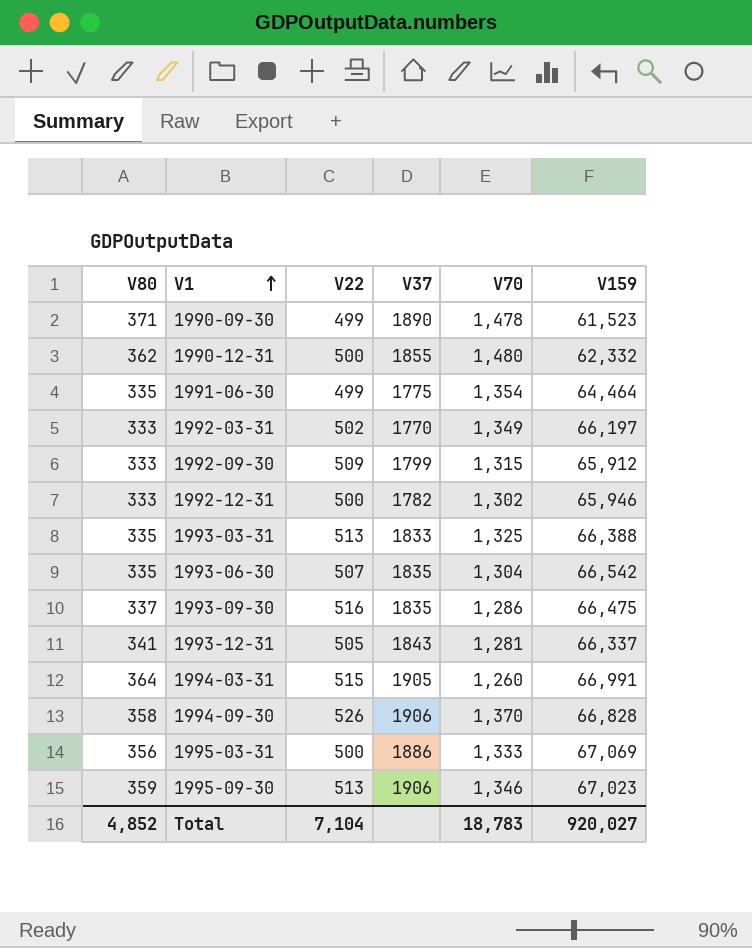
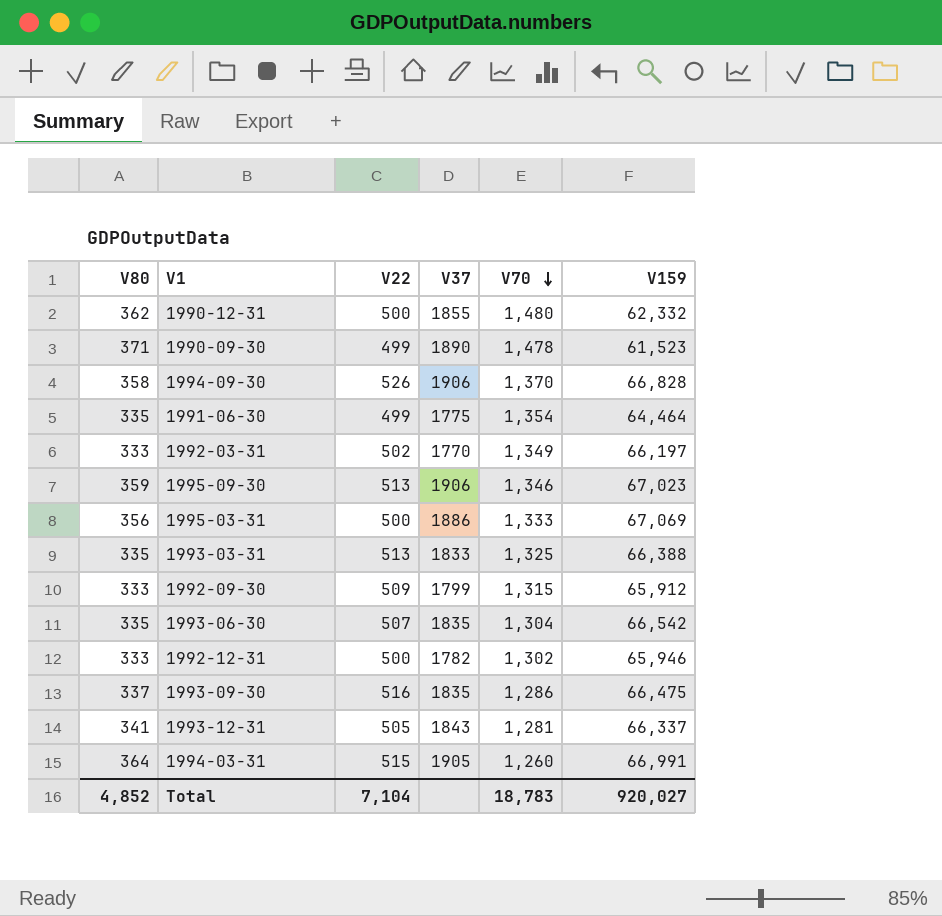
row order: V1 ascending -> V70 descending

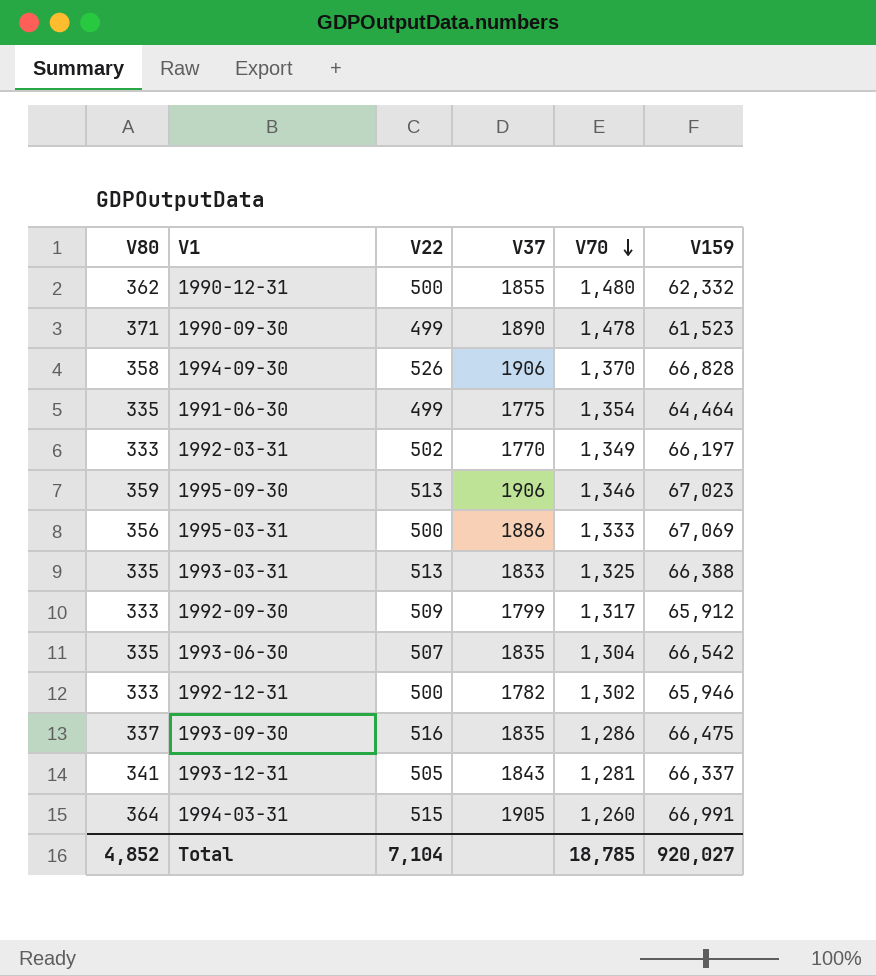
1992-09-30 | V70: 1,315 -> 1,317
Total | V70: 18,783 -> 18,785

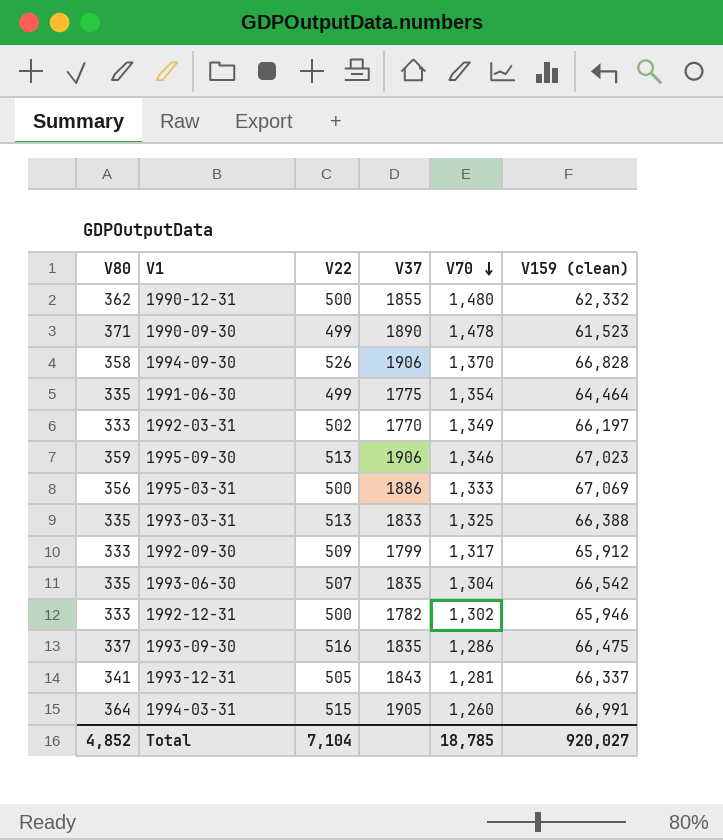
column name: V159 -> V159 (clean)

